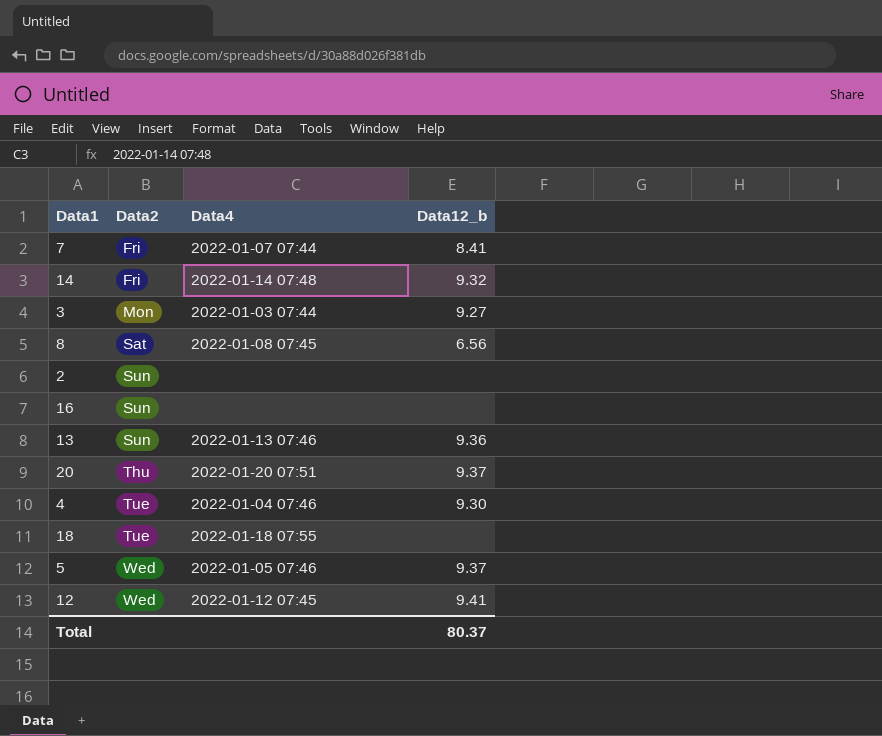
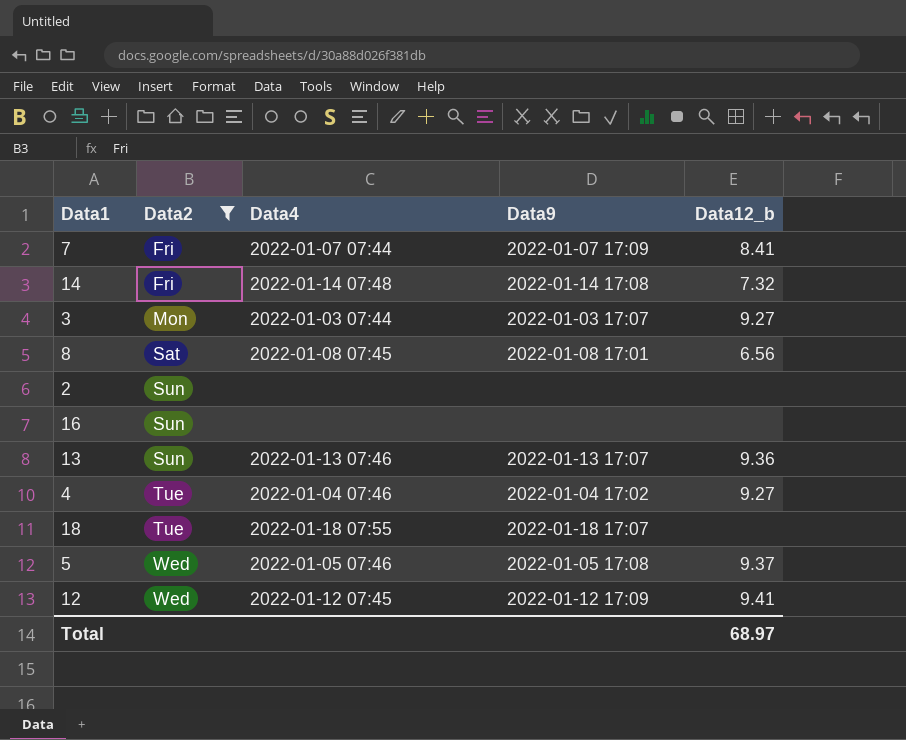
filter: none -> Data2 != Thu
column Data9 | position: none -> 4
14 | Data12_b: 9.32 -> 7.32
4 | Data12_b: 9.30 -> 9.27
Total | Data12_b: 80.37 -> 68.97

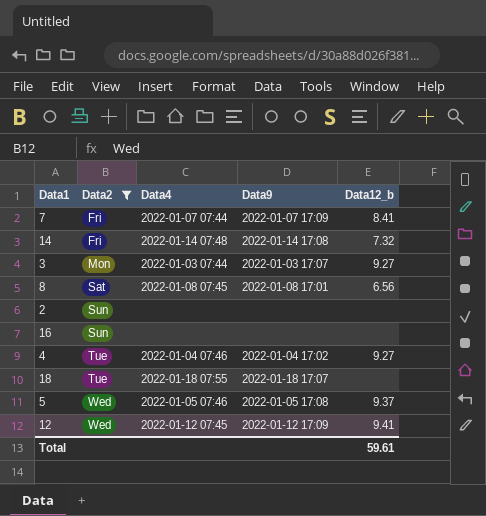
row 13: Sun | 2022-01-13 07:46 | 2022-01-13 17:07 | 9.36 -> none
Total | Data12_b: 68.97 -> 59.61

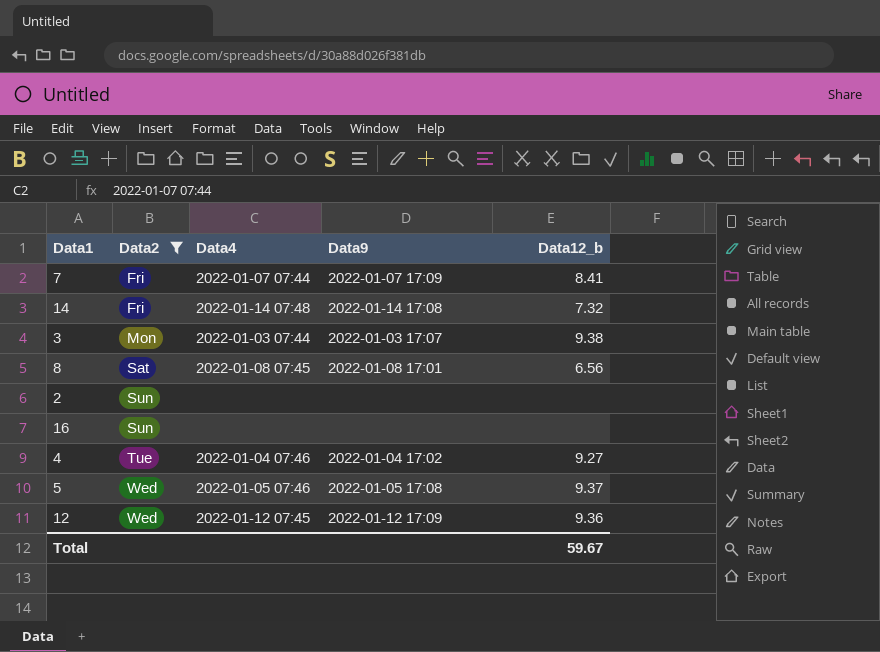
row 18: Tue | 2022-01-18 07:55 | 2022-01-18 17:07 | none -> none
3 | Data12_b: 9.27 -> 9.38
12 | Data12_b: 9.41 -> 9.36
Total | Data12_b: 59.61 -> 59.67

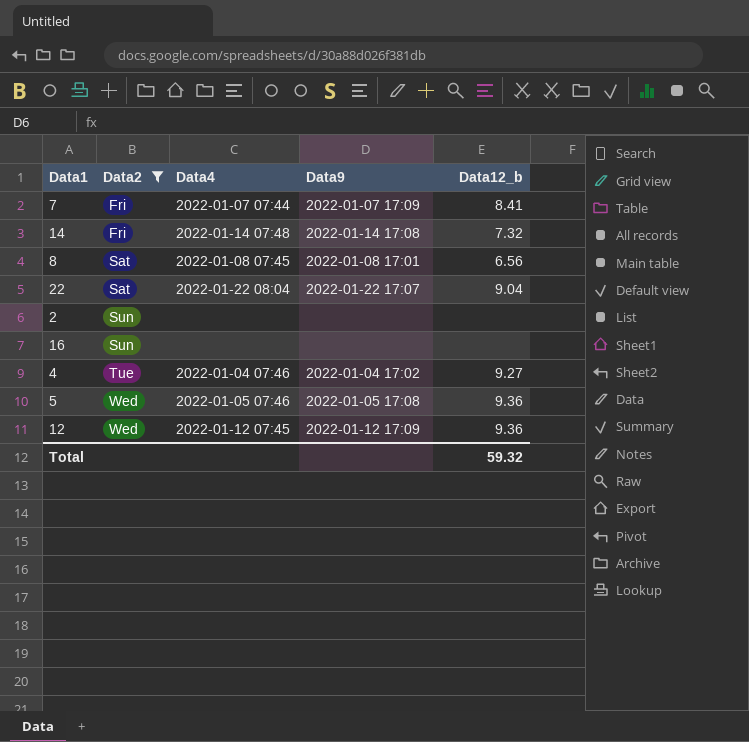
row 3: Mon | 2022-01-03 07:44 | 2022-01-03 17:07 | 9.38 -> none
row 22: none -> Sat | 2022-01-22 08:04 | 2022-01-22 17:07 | 9.04
5 | Data12_b: 9.37 -> 9.36
Total | Data12_b: 59.67 -> 59.32

